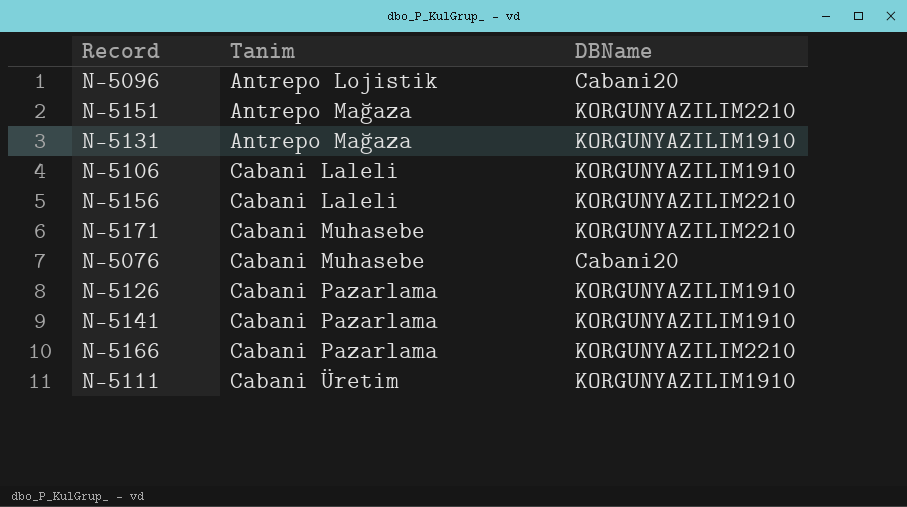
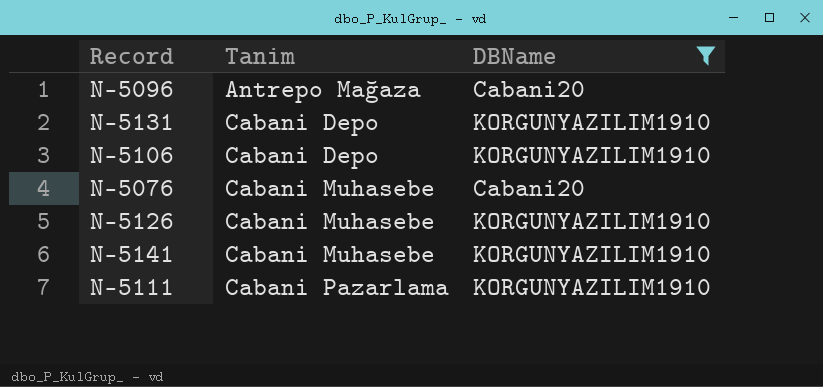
filter: none -> DBName != KORGUNYAZILIM2210
N-5096 | Tanim: Antrepo Lojistik -> Antrepo Mağaza
N-5131 | Tanim: Antrepo Mağaza -> Cabani Depo
N-5106 | Tanim: Cabani Laleli -> Cabani Depo
N-5126 | Tanim: Cabani Pazarlama -> Cabani Muhasebe
N-5141 | Tanim: Cabani Pazarlama -> Cabani Muhasebe
N-5111 | Tanim: Cabani Üretim -> Cabani Pazarlama

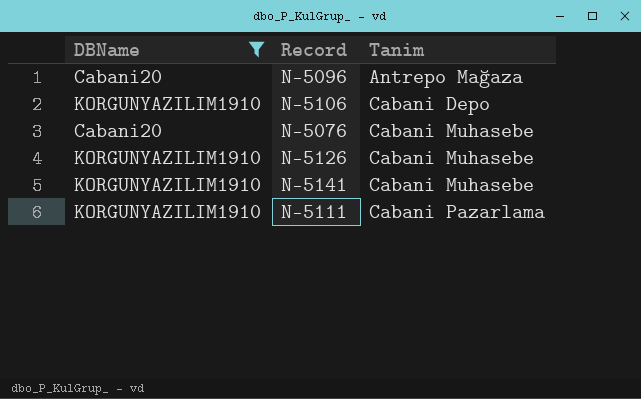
column DBName | position: 3 -> 1
row N-5131: Cabani Depo | KORGUNYAZILIM1910 -> none

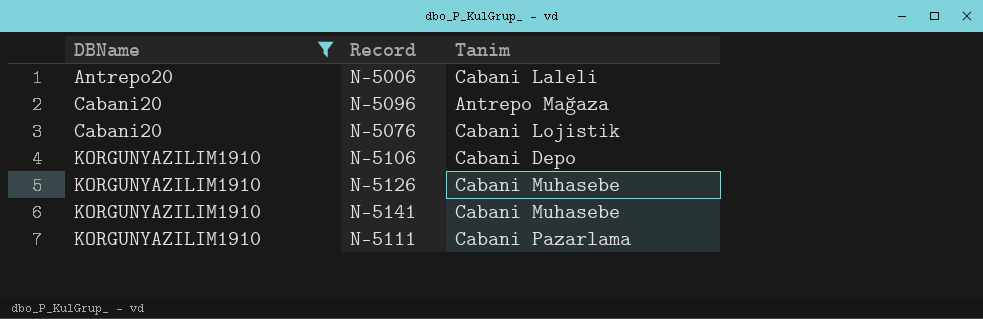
row order: Tanim ascending -> DBName ascending
row N-5006: none -> Antrepo20 | Cabani Laleli
N-5076 | Tanim: Cabani Muhasebe -> Cabani Lojistik

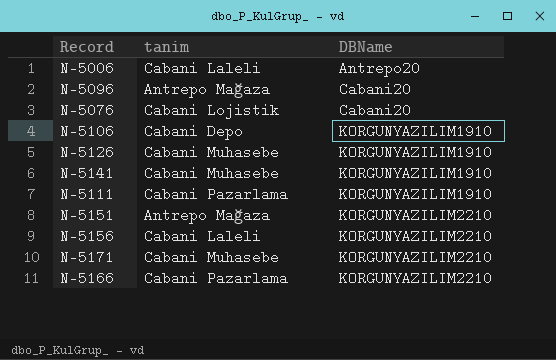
filter: DBName != KORGUNYAZILIM2210 -> none
column name: Tanim -> tanim
column DBName | position: 1 -> 3

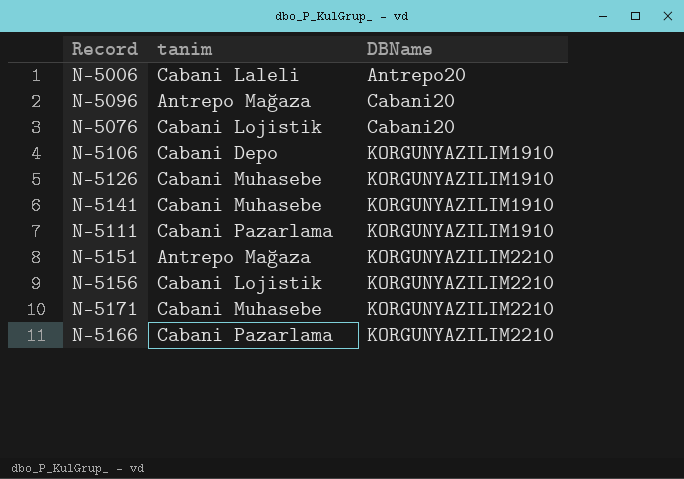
N-5156 | tanim: Cabani Laleli -> Cabani Lojistik

